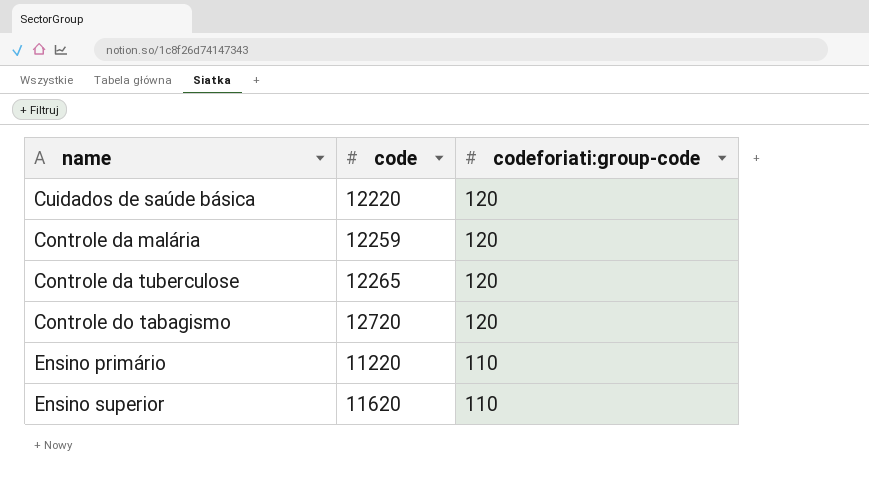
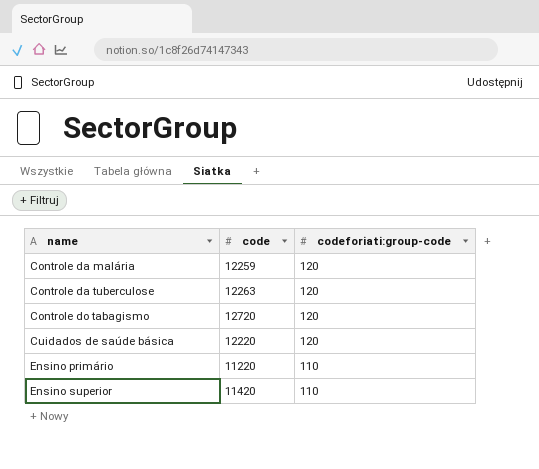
row order: codeforiati:group-code descending -> name ascending
Controle da tuberculose | code: 12265 -> 12263
Ensino superior | code: 11620 -> 11420

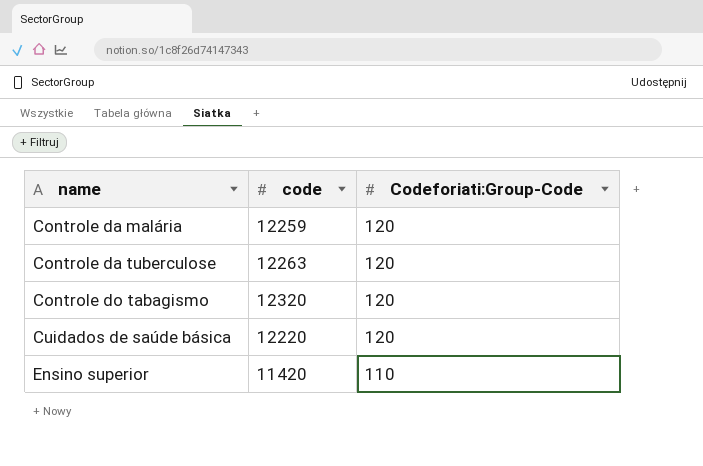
column name: codeforiati:group-code -> Codeforiati:Group-Code
row Ensino primário: 11220 | 110 -> none
Controle do tabagismo | code: 12720 -> 12320

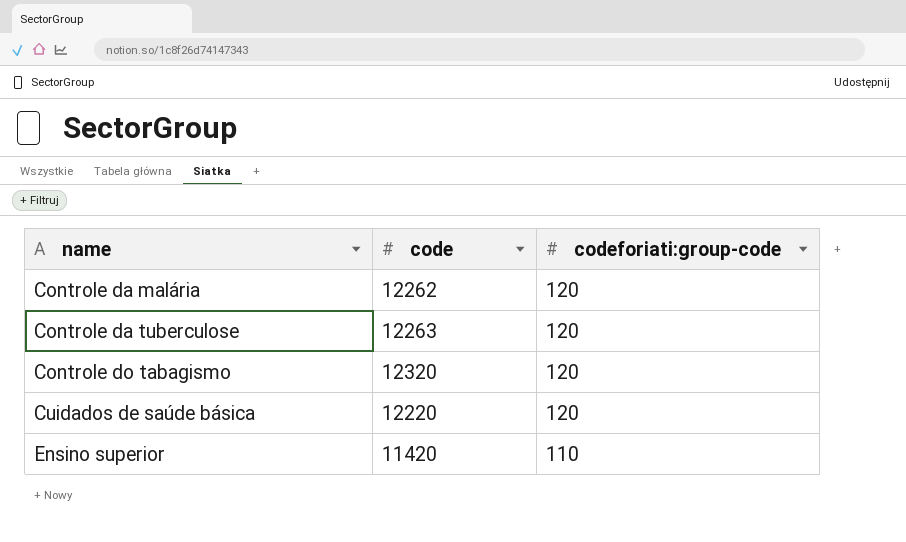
column name: Codeforiati:Group-Code -> codeforiati:group-code
Controle da malária | code: 12259 -> 12262

